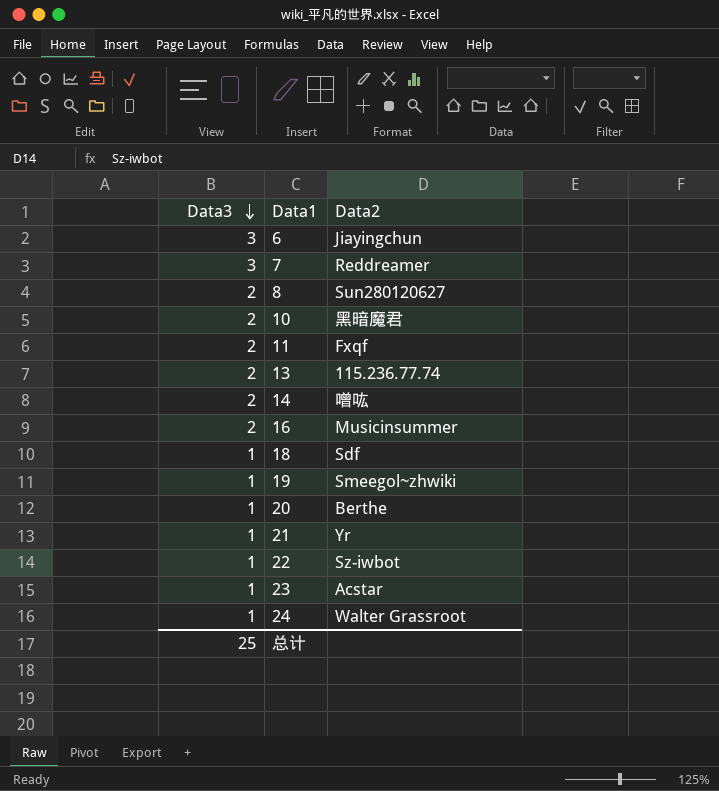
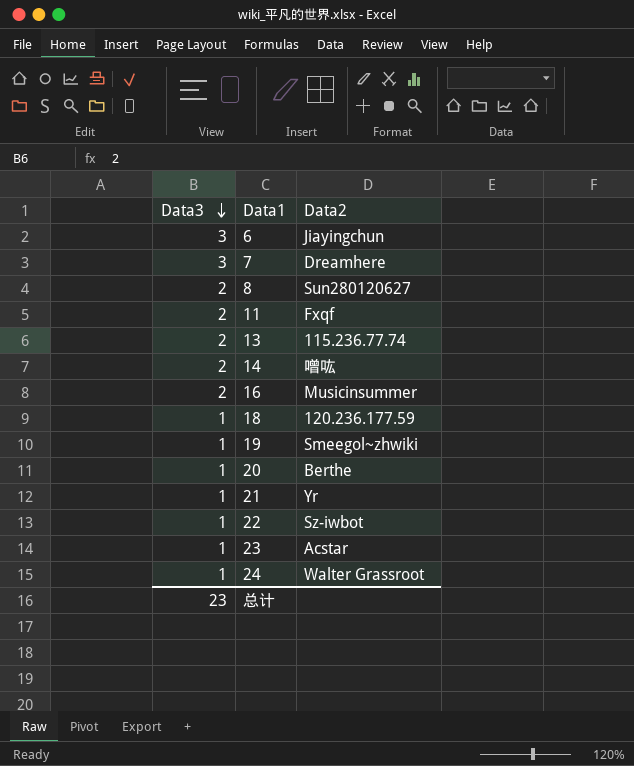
row 10: 2 | 黑暗魔君 -> none
7 | Data2: Reddreamer -> Dreamhere
18 | Data2: Sdf -> 120.236.177.59
总计 | Data3: 25 -> 23

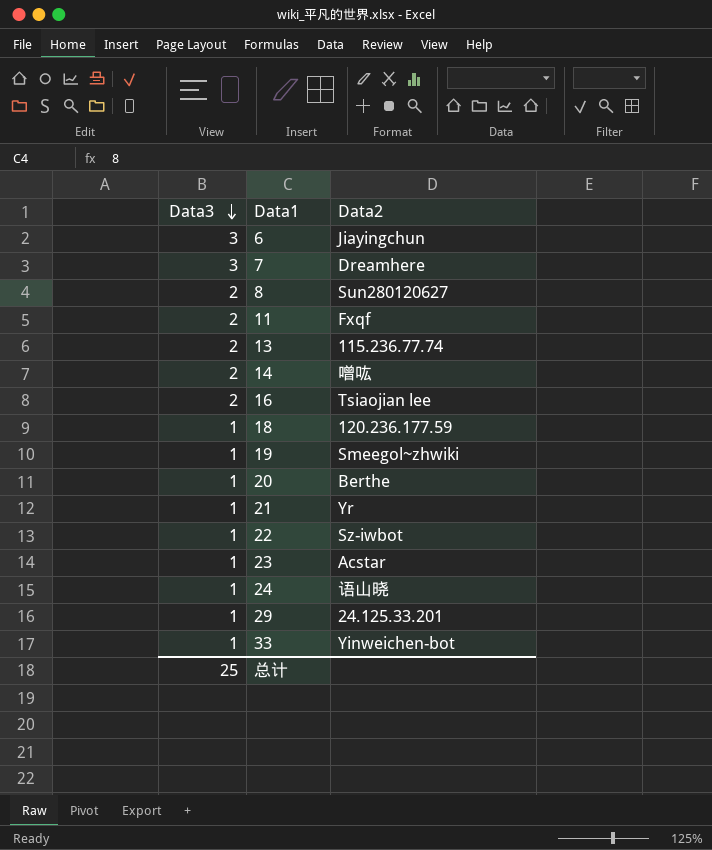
16 | Data2: Musicinsummer -> Tsiaojian lee
24 | Data2: Walter Grassroot -> 语山晓
row 29: none -> 1 | 24.125.33.201
row 33: none -> 1 | Yinweichen-bot
总计 | Data3: 23 -> 25

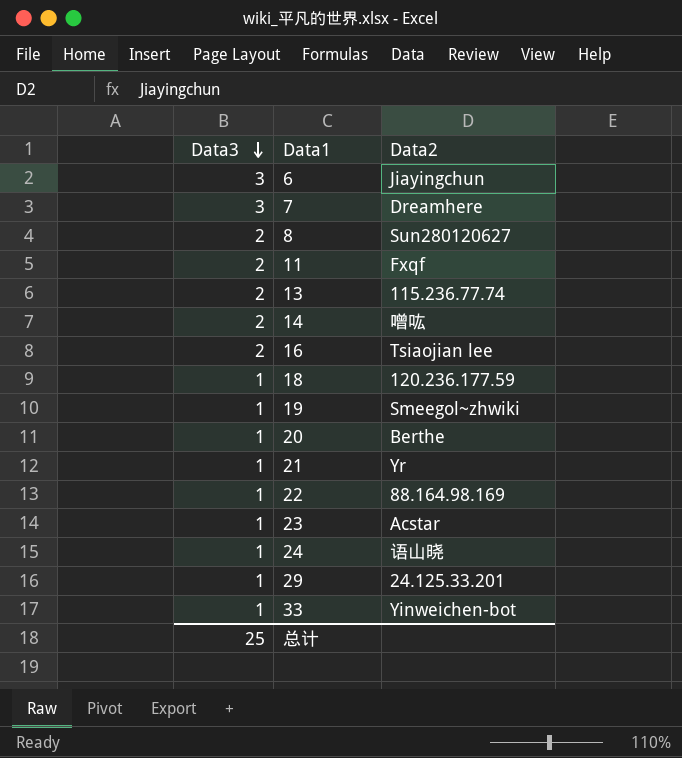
22 | Data2: Sz-iwbot -> 88.164.98.169

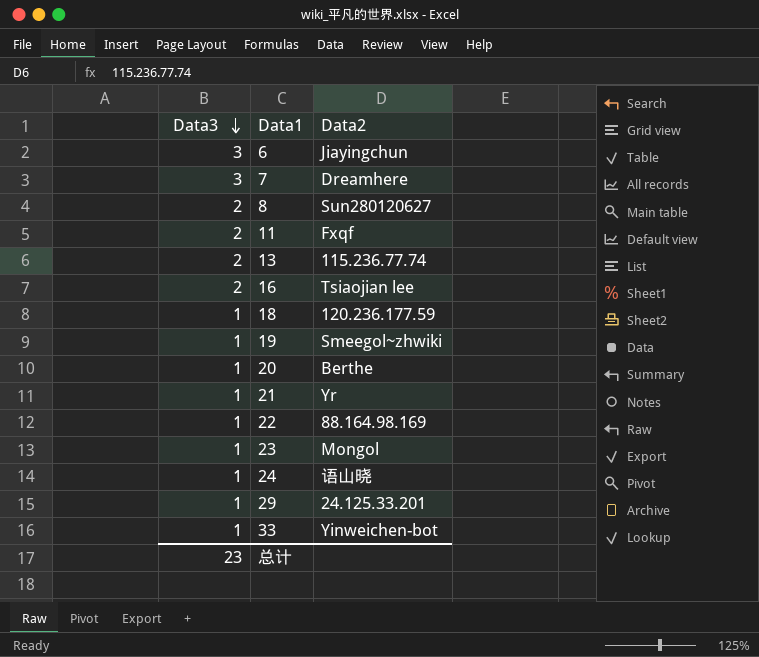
row 14: 2 | 噌吰 -> none
23 | Data2: Acstar -> Mongol
总计 | Data3: 25 -> 23

